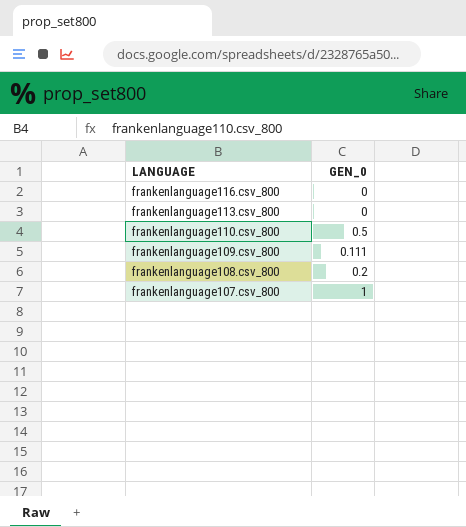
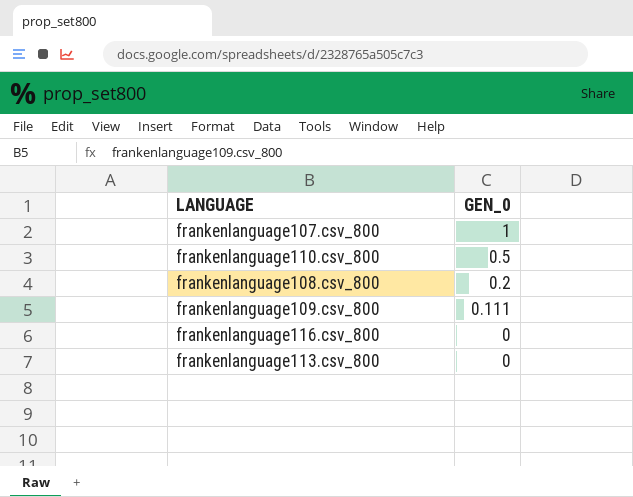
row order: LANGUAGE descending -> GEN_0 descending

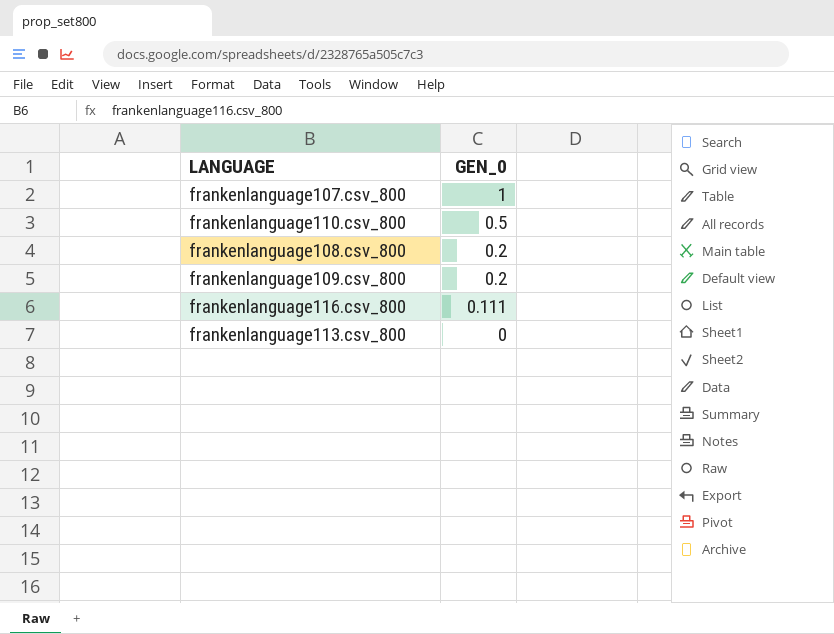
frankenlanguage109.csv_800 | GEN_0: 0.111 -> 0.2
frankenlanguage116.csv_800 | GEN_0: 0 -> 0.111

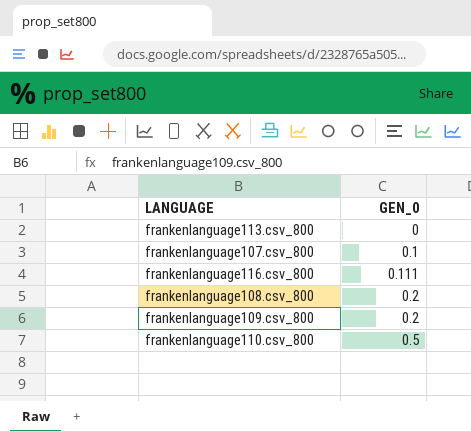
row order: GEN_0 descending -> GEN_0 ascending
frankenlanguage107.csv_800 | GEN_0: 1 -> 0.1

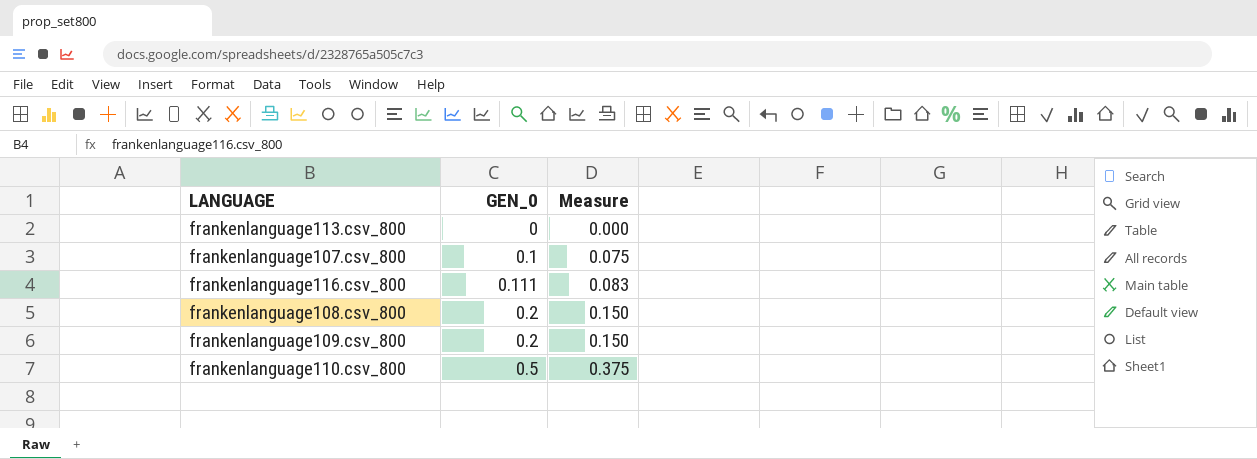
column Measure | formula: none -> [GEN_0] * 0.75

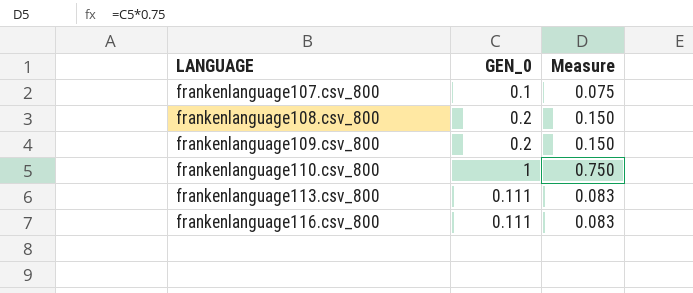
row order: GEN_0 ascending -> LANGUAGE ascending
frankenlanguage110.csv_800 | GEN_0: 0.5 -> 1
frankenlanguage110.csv_800 | Measure: 0.375 -> 0.750
frankenlanguage113.csv_800 | GEN_0: 0 -> 0.111
frankenlanguage113.csv_800 | Measure: 0.000 -> 0.083

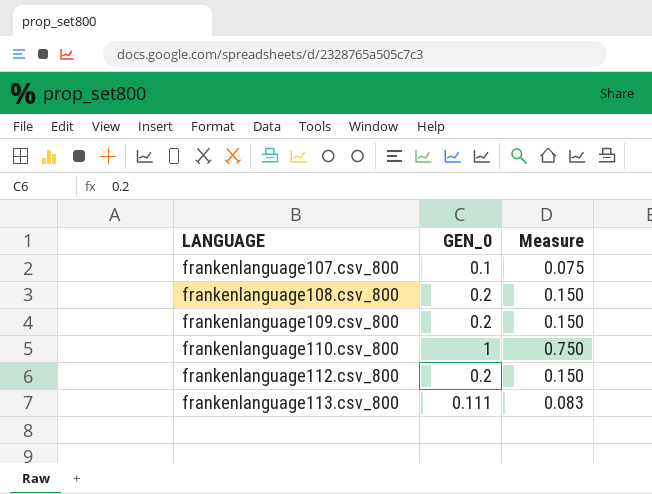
row frankenlanguage116.csv_800: 0.111 | 0.083 -> none
row frankenlanguage112.csv_800: none -> 0.2 | 0.150

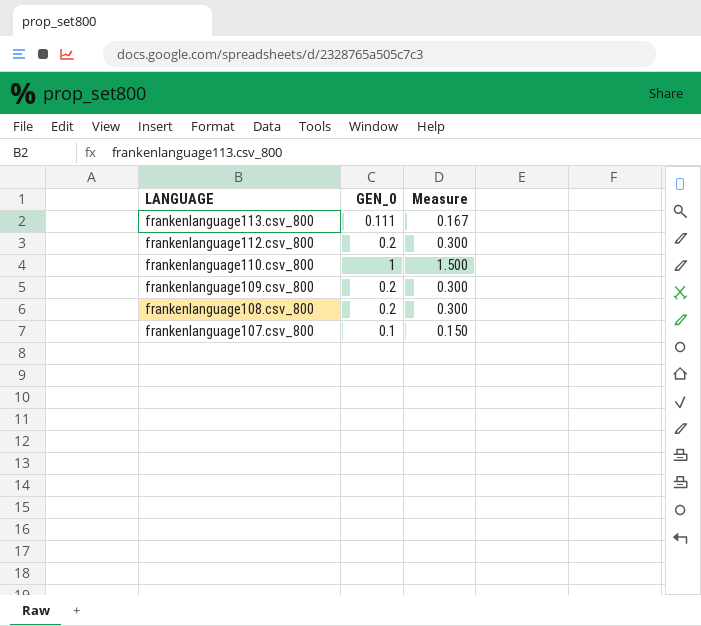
row order: LANGUAGE ascending -> LANGUAGE descending
column Measure | formula: [GEN_0] * 0.75 -> [GEN_0] * 1.5

